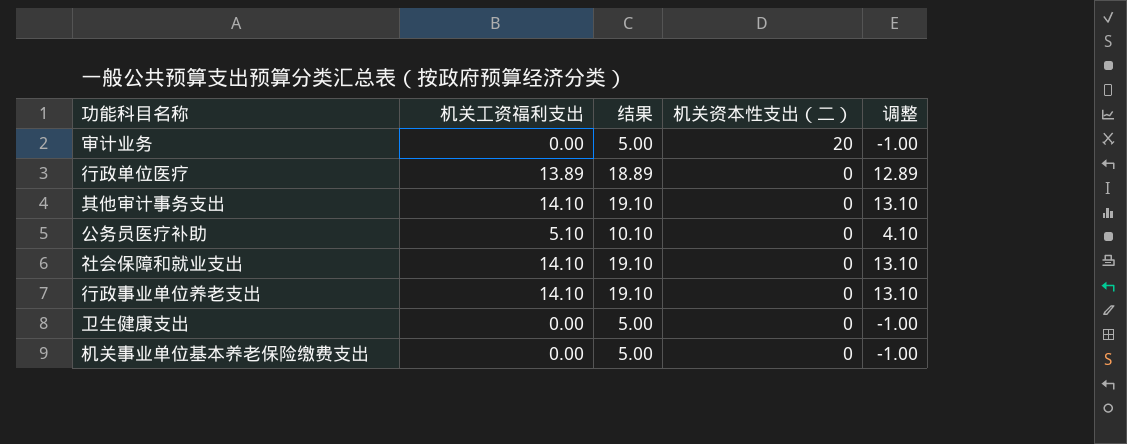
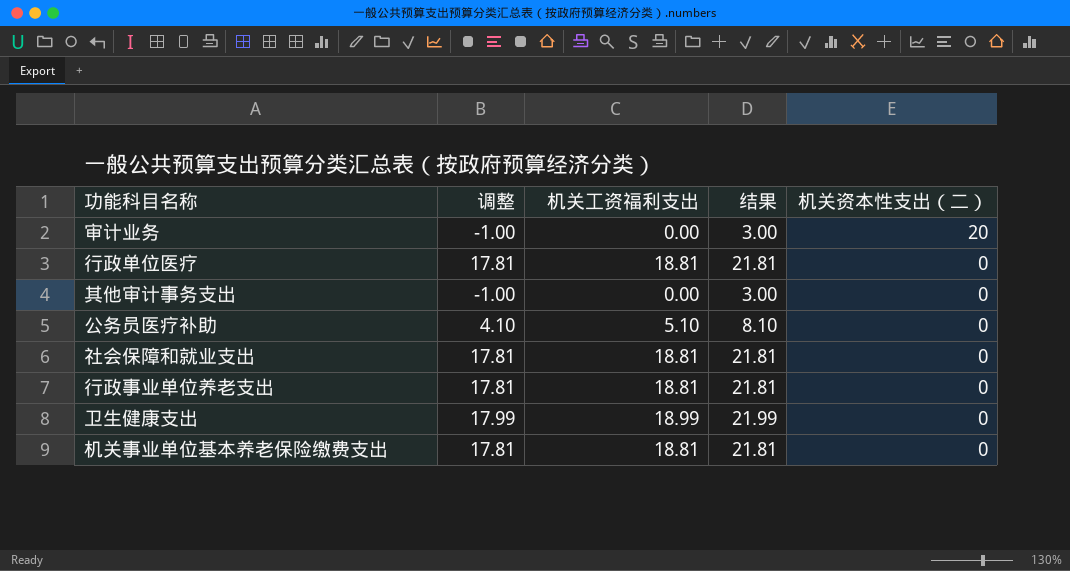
column 调整 | position: 5 -> 2
column 结果 | formula: [机关工资福利支出] + 5 -> [机关工资福利支出] + 3
行政单位医疗 | 调整: 12.89 -> 17.81
行政单位医疗 | 机关工资福利支出: 13.89 -> 18.81
其他审计事务支出 | 调整: 13.10 -> -1.00
其他审计事务支出 | 机关工资福利支出: 14.10 -> 0.00
社会保障和就业支出 | 调整: 13.10 -> 17.81
社会保障和就业支出 | 机关工资福利支出: 14.10 -> 18.81
行政事业单位养老支出 | 调整: 13.10 -> 17.81
行政事业单位养老支出 | 机关工资福利支出: 14.10 -> 18.81
卫生健康支出 | 调整: -1.00 -> 17.99
卫生健康支出 | 机关工资福利支出: 0.00 -> 18.99
机关事业单位基本养老保险缴费支出 | 调整: -1.00 -> 17.81
机关事业单位基本养老保险缴费支出 | 机关工资福利支出: 0.00 -> 18.81

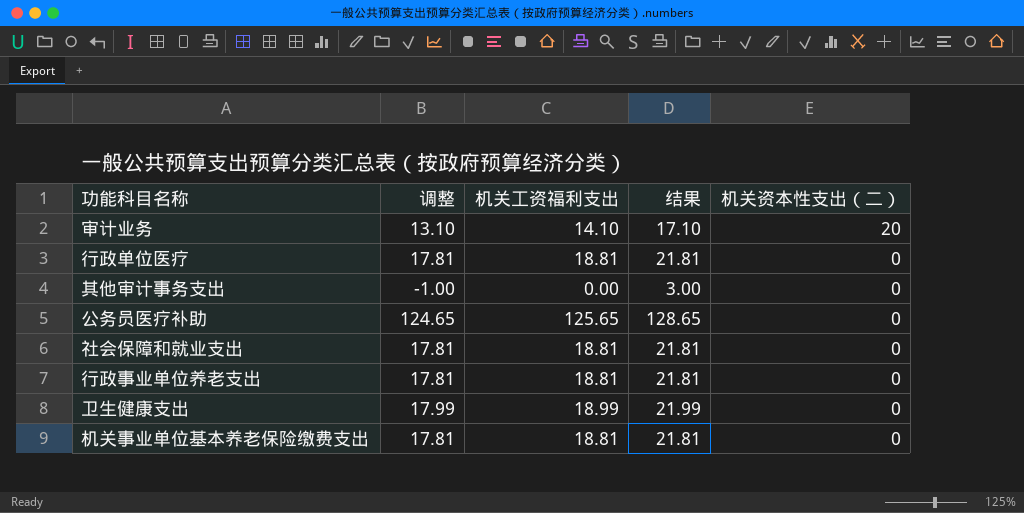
审计业务 | 调整: -1.00 -> 13.10
审计业务 | 机关工资福利支出: 0.00 -> 14.10
审计业务 | 结果: 3.00 -> 17.10
公务员医疗补助 | 调整: 4.10 -> 124.65
公务员医疗补助 | 机关工资福利支出: 5.10 -> 125.65
公务员医疗补助 | 结果: 8.10 -> 128.65

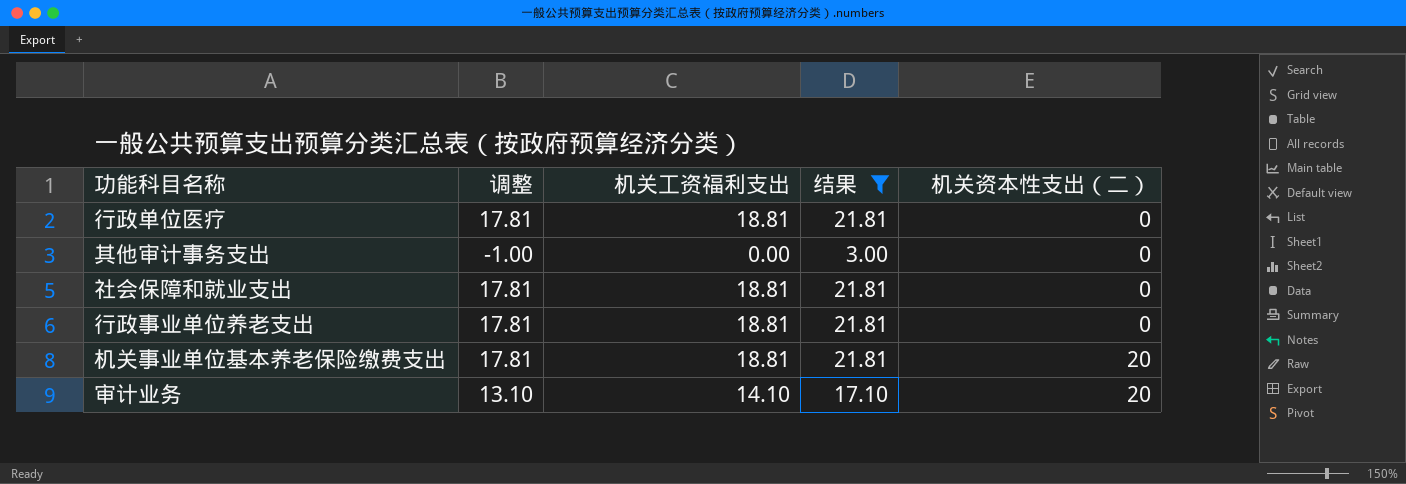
filter: none -> 结果 <= 21.81
row order: 机关资本性支出（二） descending -> 机关资本性支出（二） ascending
机关事业单位基本养老保险缴费支出 | 机关资本性支出（二）: 0 -> 20

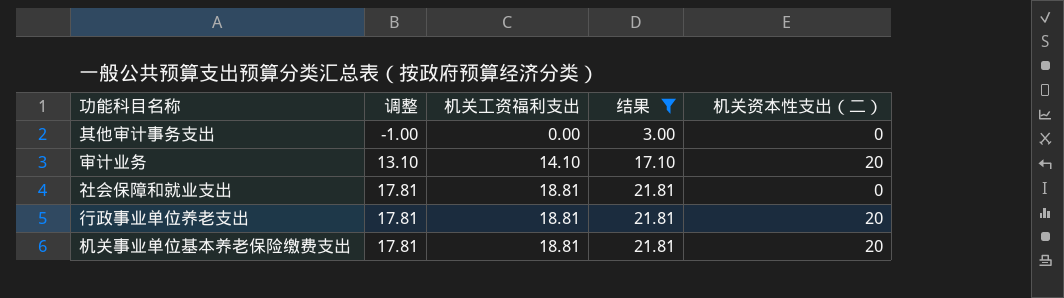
row order: 机关资本性支出（二） ascending -> 调整 ascending
row 行政单位医疗: 17.81 | 18.81 | 21.81 | 0 -> none
行政事业单位养老支出 | 机关资本性支出（二）: 0 -> 20

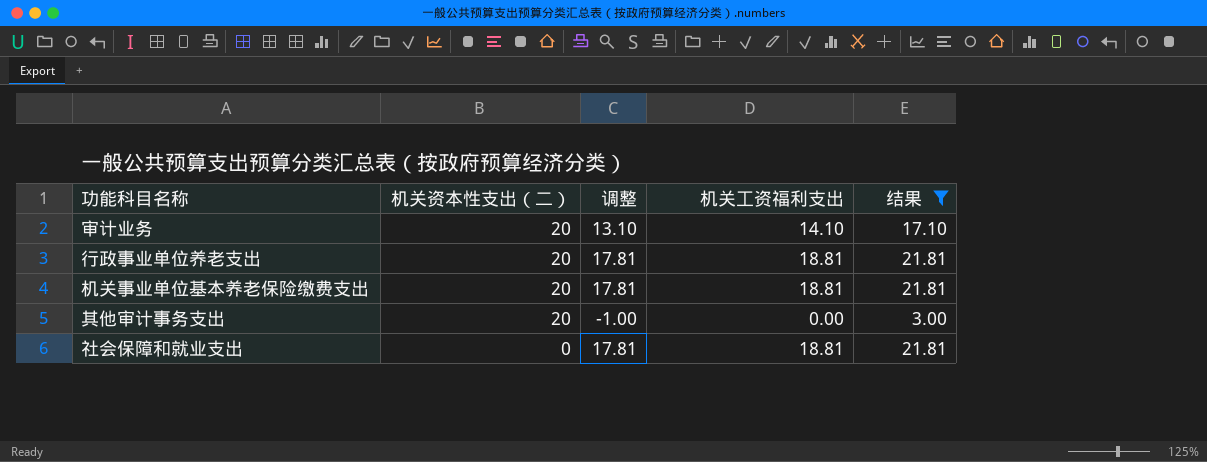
row order: 调整 ascending -> 机关资本性支出（二） descending
column 机关资本性支出（二） | position: 5 -> 2
其他审计事务支出 | 机关资本性支出（二）: 0 -> 20

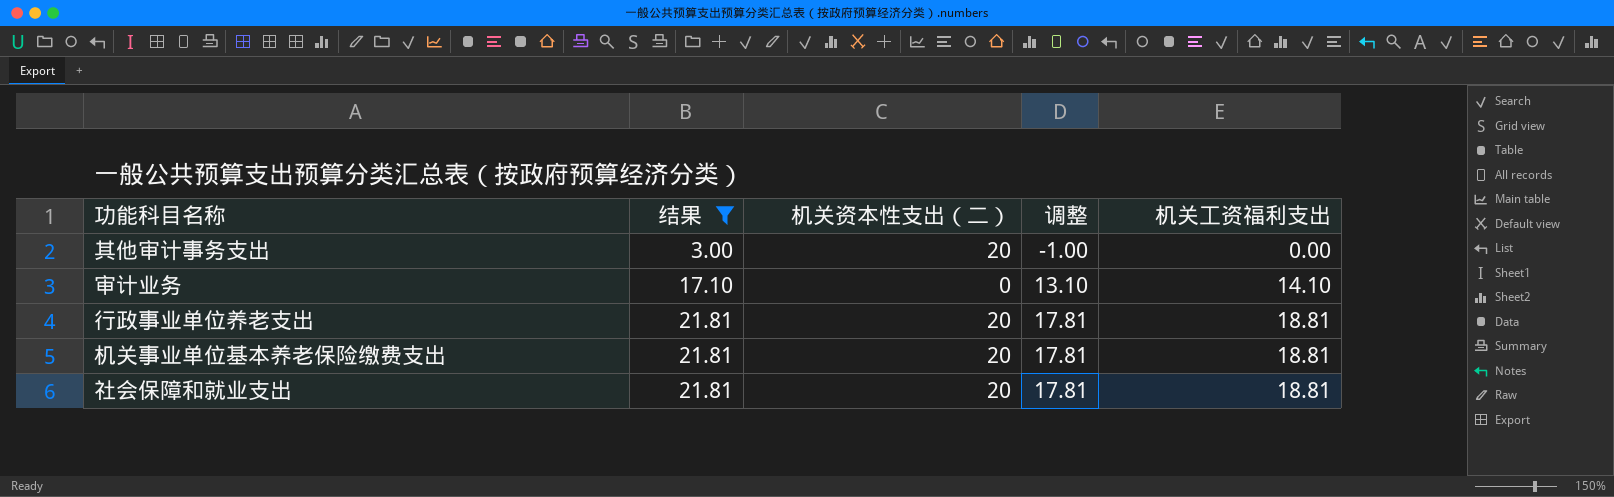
row order: 机关资本性支出（二） descending -> 结果 ascending
column 结果 | position: 5 -> 2
审计业务 | 机关资本性支出（二）: 20 -> 0
社会保障和就业支出 | 机关资本性支出（二）: 0 -> 20

